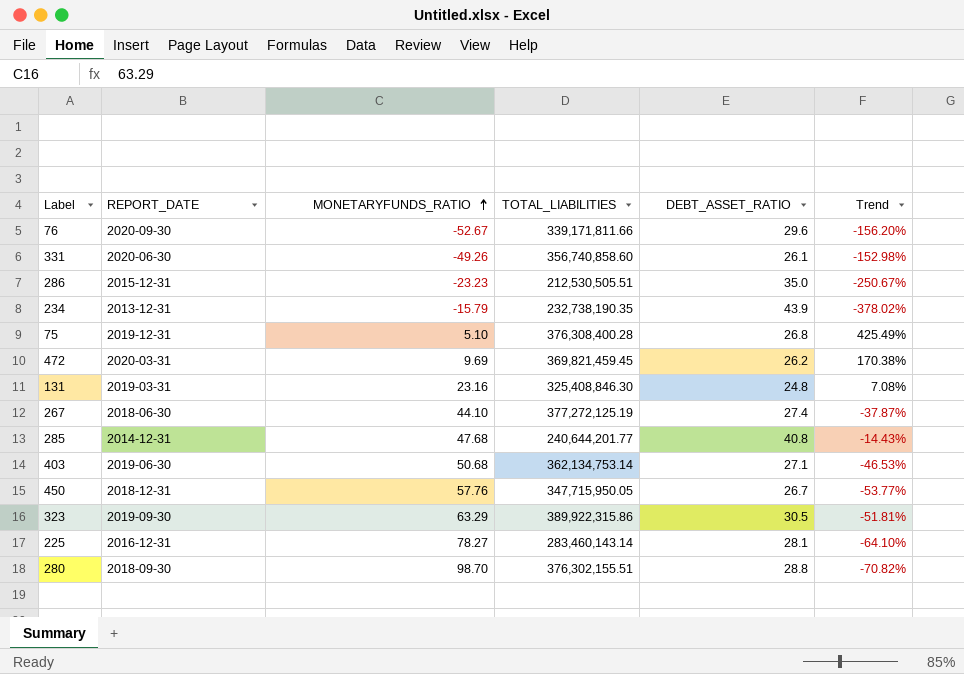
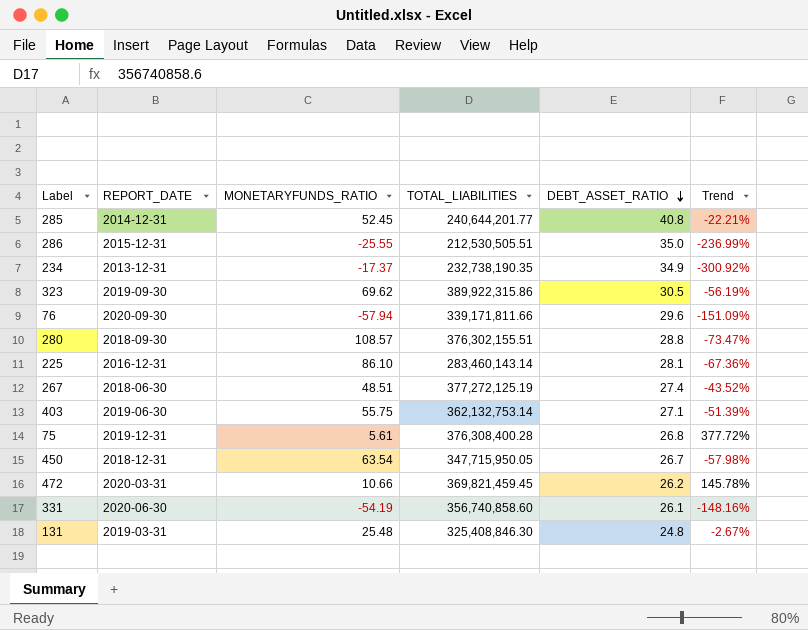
row order: MONETARYFUNDS_RATIO ascending -> DEBT_ASSET_RATIO descending
285 | MONETARYFUNDS_RATIO: 47.68 -> 52.45
285 | Trend: -14.43% -> -22.21%
286 | MONETARYFUNDS_RATIO: -23.23 -> -25.55
286 | Trend: -250.67% -> -236.99%
234 | MONETARYFUNDS_RATIO: -15.79 -> -17.37
234 | DEBT_ASSET_RATIO: 43.9 -> 34.9
234 | Trend: -378.02% -> -300.92%
323 | MONETARYFUNDS_RATIO: 63.29 -> 69.62
323 | Trend: -51.81% -> -56.19%
76 | MONETARYFUNDS_RATIO: -52.67 -> -57.94
76 | Trend: -156.20% -> -151.09%
280 | MONETARYFUNDS_RATIO: 98.70 -> 108.57
280 | Trend: -70.82% -> -73.47%
225 | MONETARYFUNDS_RATIO: 78.27 -> 86.10
225 | Trend: -64.10% -> -67.36%
267 | MONETARYFUNDS_RATIO: 44.10 -> 48.51
267 | Trend: -37.87% -> -43.52%
403 | MONETARYFUNDS_RATIO: 50.68 -> 55.75
403 | TOTAL_LIABILITIES: 362,134,753.14 -> 362,132,753.14
403 | Trend: -46.53% -> -51.39%
75 | MONETARYFUNDS_RATIO: 5.10 -> 5.61
75 | Trend: 425.49% -> 377.72%
450 | MONETARYFUNDS_RATIO: 57.76 -> 63.54
450 | Trend: -53.77% -> -57.98%
472 | MONETARYFUNDS_RATIO: 9.69 -> 10.66
472 | Trend: 170.38% -> 145.78%
331 | MONETARYFUNDS_RATIO: -49.26 -> -54.19
331 | Trend: -152.98% -> -148.16%
131 | MONETARYFUNDS_RATIO: 23.16 -> 25.48
131 | Trend: 7.08% -> -2.67%

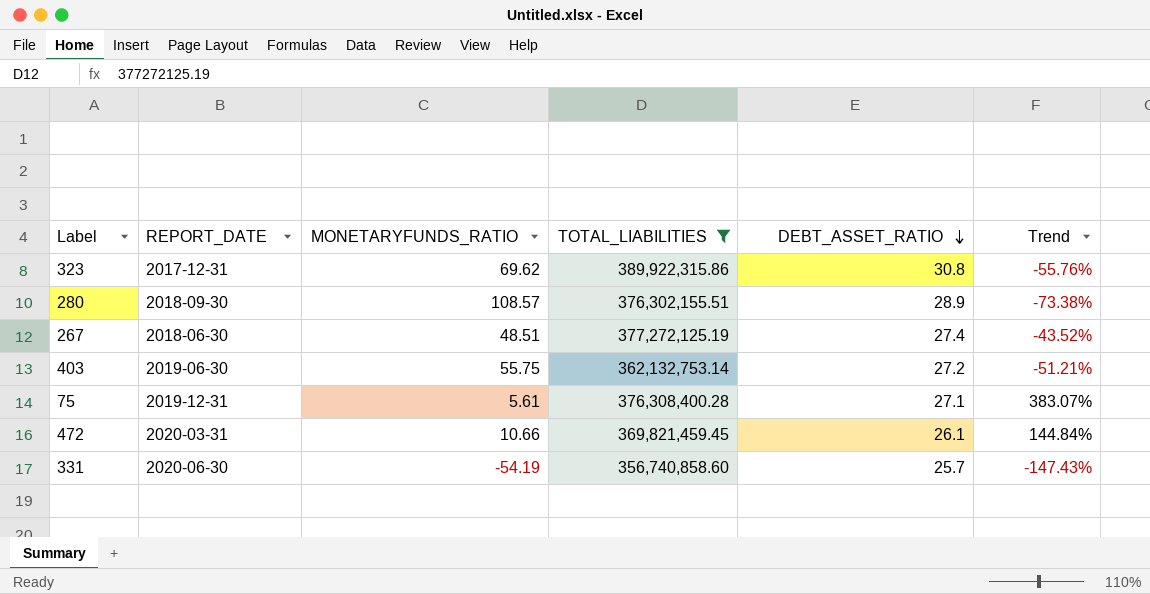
filter: none -> TOTAL_LIABILITIES >= 356,740,858.60
323 | REPORT_DATE: 2019-09-30 -> 2017-12-31
323 | DEBT_ASSET_RATIO: 30.5 -> 30.8
323 | Trend: -56.19% -> -55.76%
280 | DEBT_ASSET_RATIO: 28.8 -> 28.9
280 | Trend: -73.47% -> -73.38%
403 | DEBT_ASSET_RATIO: 27.1 -> 27.2
403 | Trend: -51.39% -> -51.21%
75 | DEBT_ASSET_RATIO: 26.8 -> 27.1
75 | Trend: 377.72% -> 383.07%
472 | DEBT_ASSET_RATIO: 26.2 -> 26.1
472 | Trend: 145.78% -> 144.84%
331 | DEBT_ASSET_RATIO: 26.1 -> 25.7
331 | Trend: -148.16% -> -147.43%

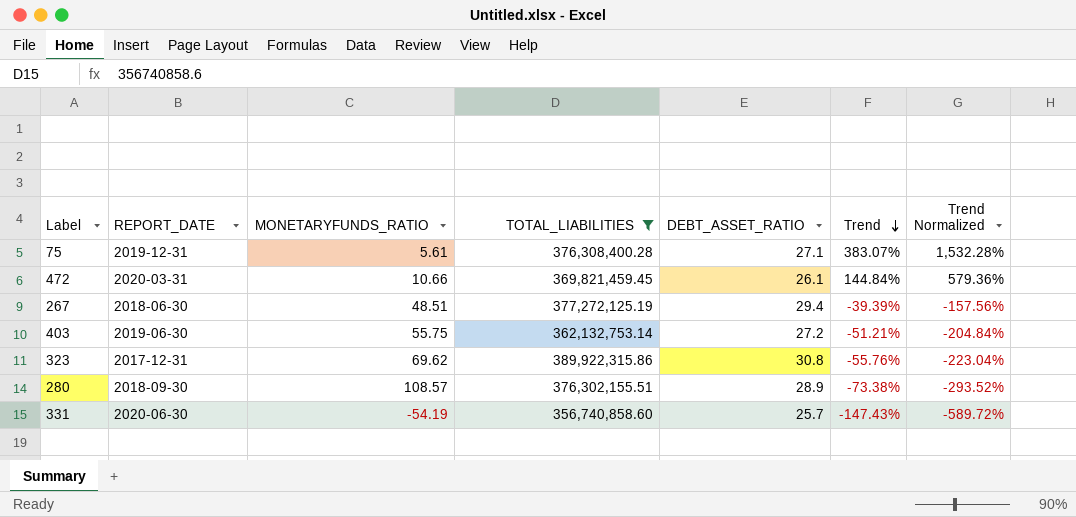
row order: DEBT_ASSET_RATIO descending -> Trend descending
column Trend Normalized | formula: none -> [Trend] * 4
267 | DEBT_ASSET_RATIO: 27.4 -> 29.4
267 | Trend: -43.52% -> -39.39%

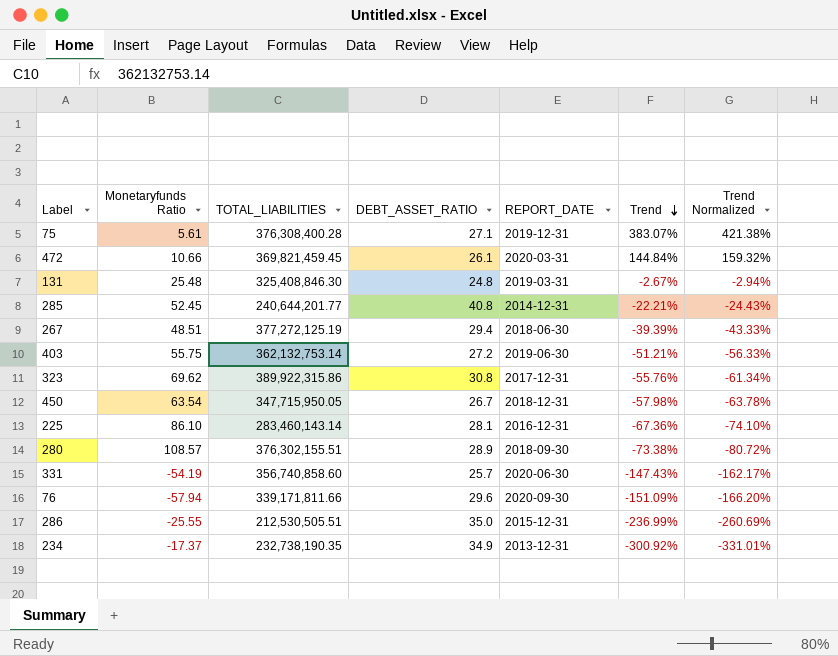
filter: TOTAL_LIABILITIES >= 356,740,858.60 -> none
column name: MONETARYFUNDS_RATIO -> Monetaryfunds Ratio
column REPORT_DATE | position: 2 -> 5
column Trend Normalized | formula: [Trend] * 4 -> [Trend] * 1.1

